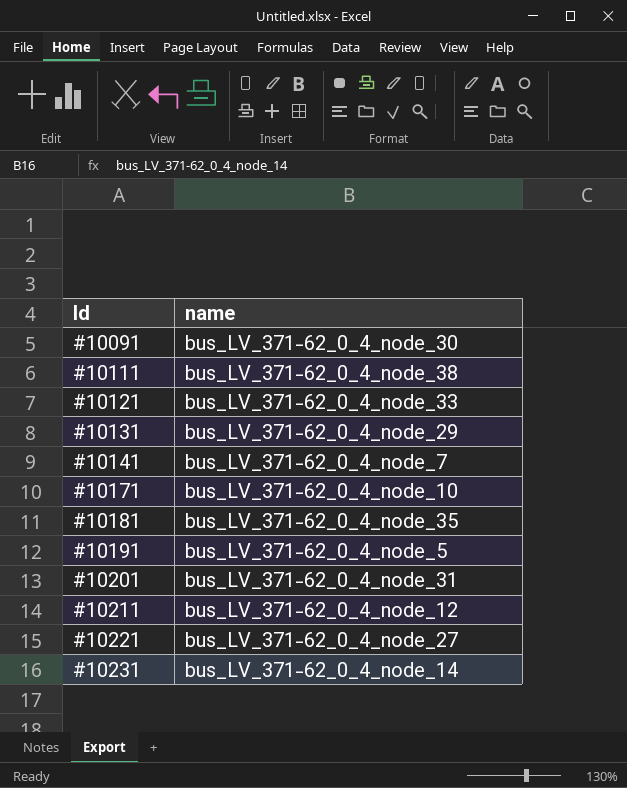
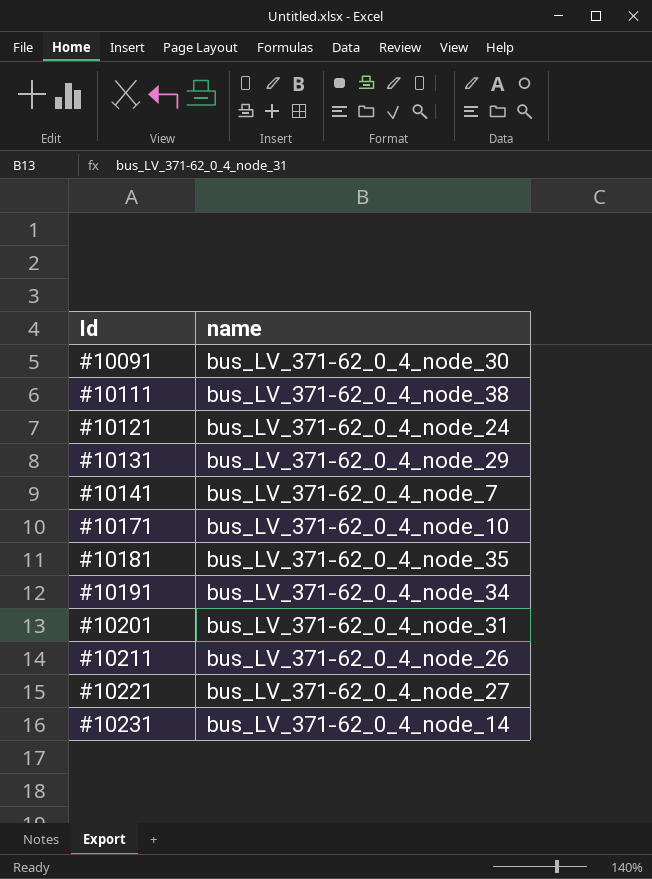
#10121 | name: bus_LV_371-62_0_4_node_33 -> bus_LV_371-62_0_4_node_24
#10191 | name: bus_LV_371-62_0_4_node_5 -> bus_LV_371-62_0_4_node_34
#10211 | name: bus_LV_371-62_0_4_node_12 -> bus_LV_371-62_0_4_node_26

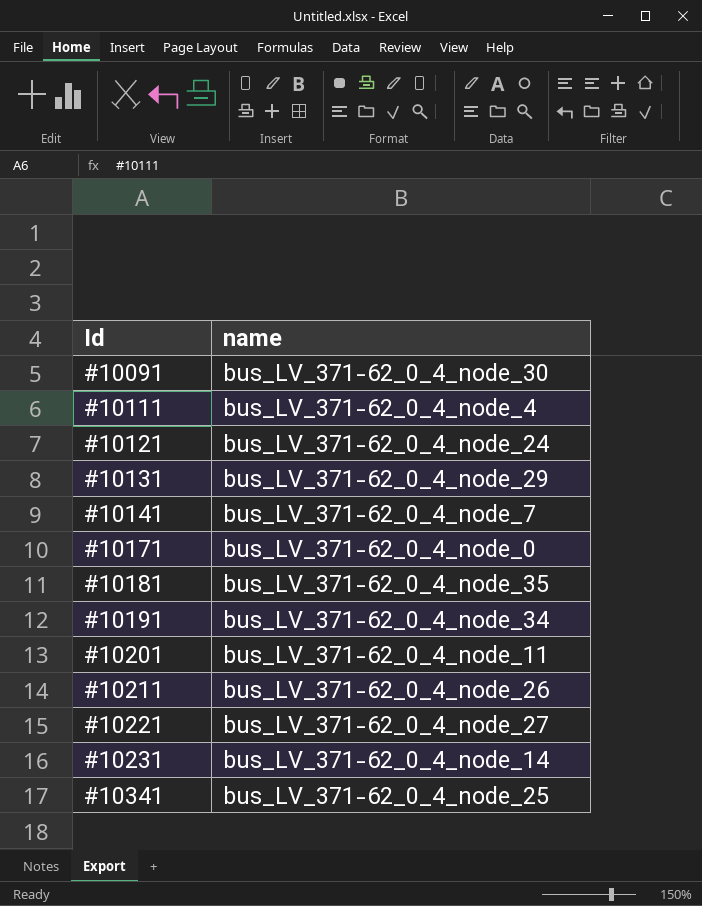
#10111 | name: bus_LV_371-62_0_4_node_38 -> bus_LV_371-62_0_4_node_4
#10171 | name: bus_LV_371-62_0_4_node_10 -> bus_LV_371-62_0_4_node_0
#10201 | name: bus_LV_371-62_0_4_node_31 -> bus_LV_371-62_0_4_node_11
row #10341: none -> bus_LV_371-62_0_4_node_25

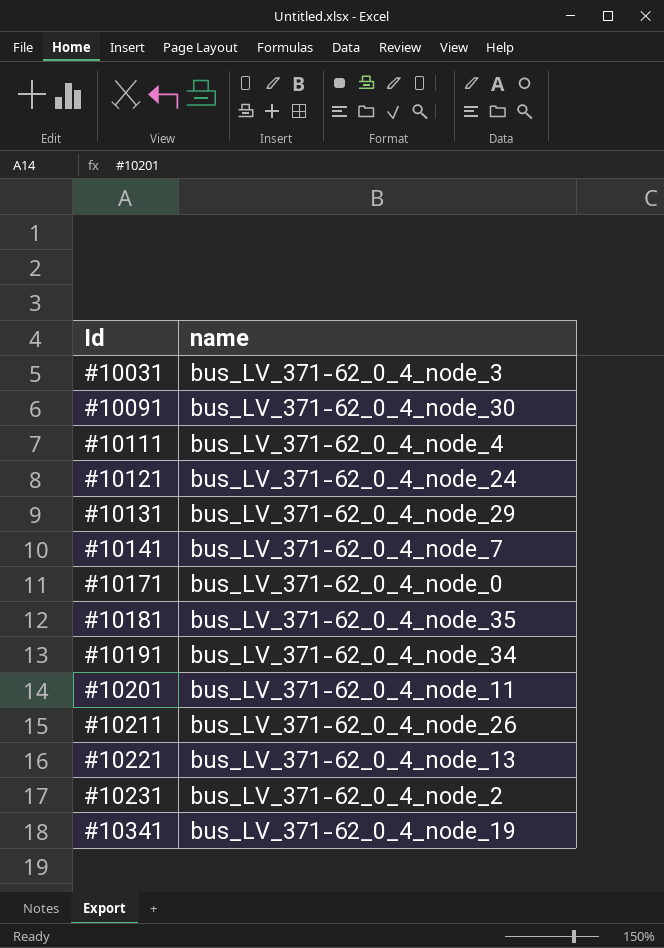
row #10031: none -> bus_LV_371-62_0_4_node_3
#10221 | name: bus_LV_371-62_0_4_node_27 -> bus_LV_371-62_0_4_node_13
#10231 | name: bus_LV_371-62_0_4_node_14 -> bus_LV_371-62_0_4_node_2
#10341 | name: bus_LV_371-62_0_4_node_25 -> bus_LV_371-62_0_4_node_19

